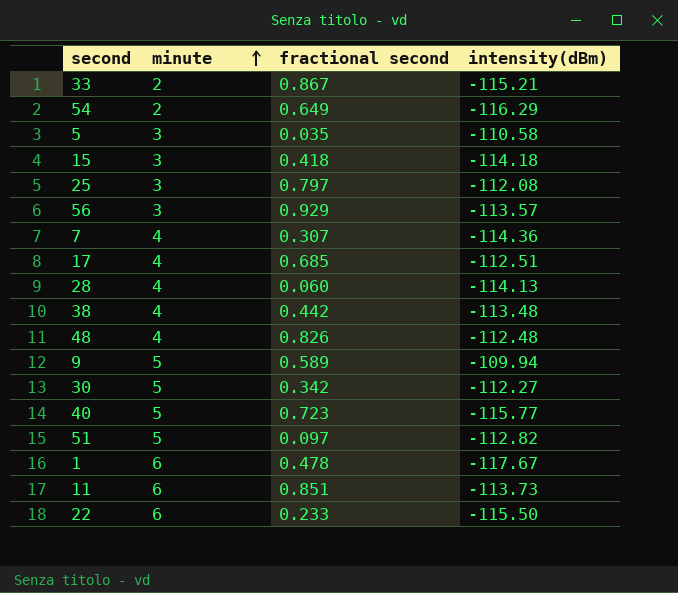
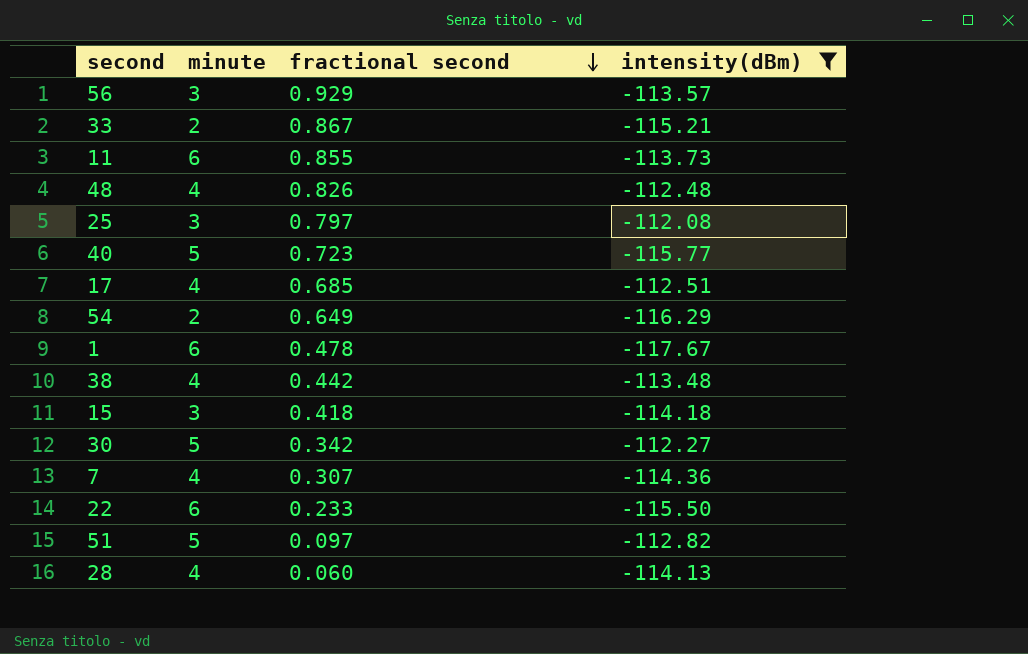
filter: none -> intensity(dBm) <= -112.08
row order: minute ascending -> fractional second descending
11 | fractional second: 0.851 -> 0.855

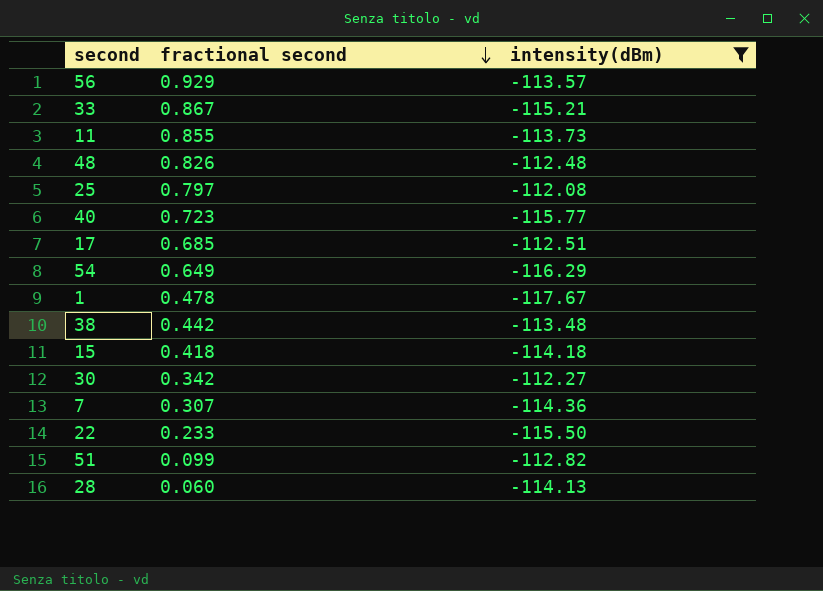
column minute | position: 2 -> none
51 | fractional second: 0.097 -> 0.099

